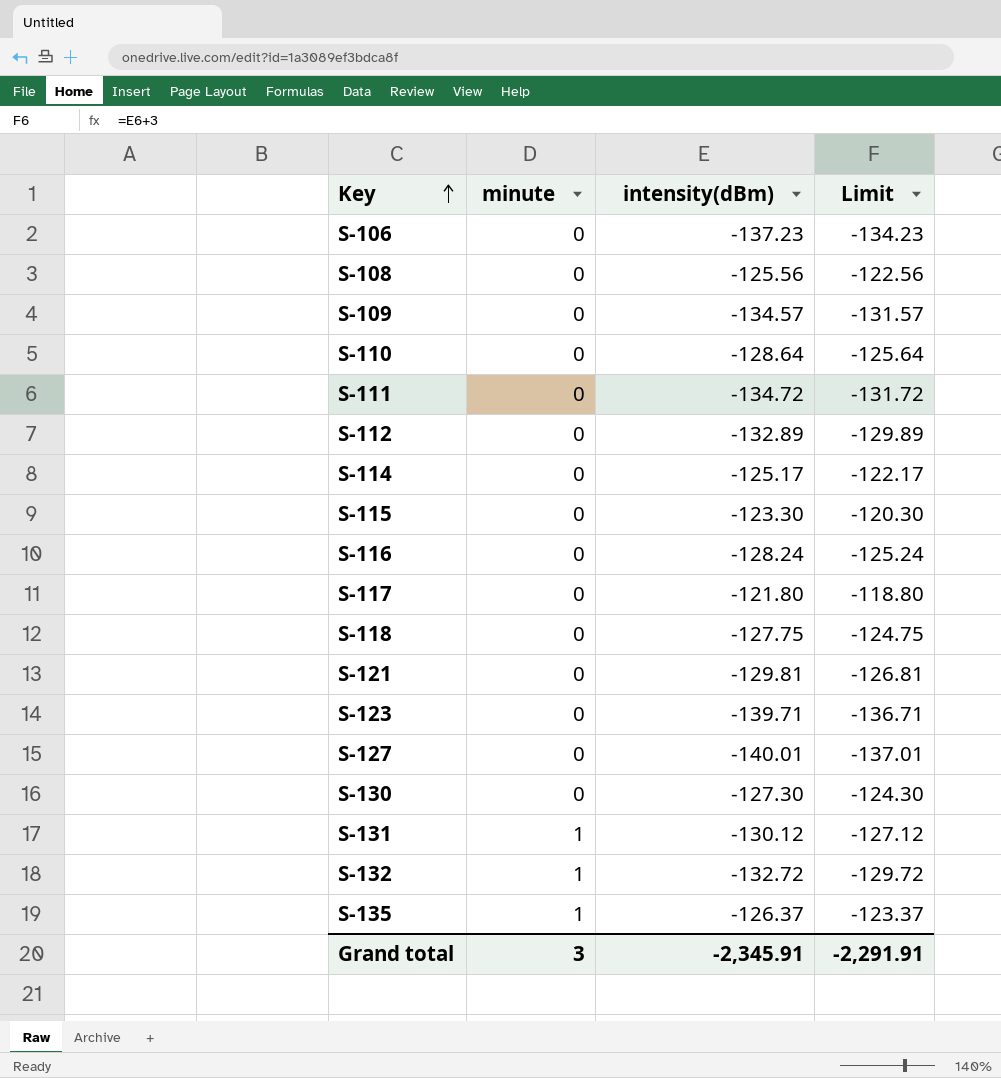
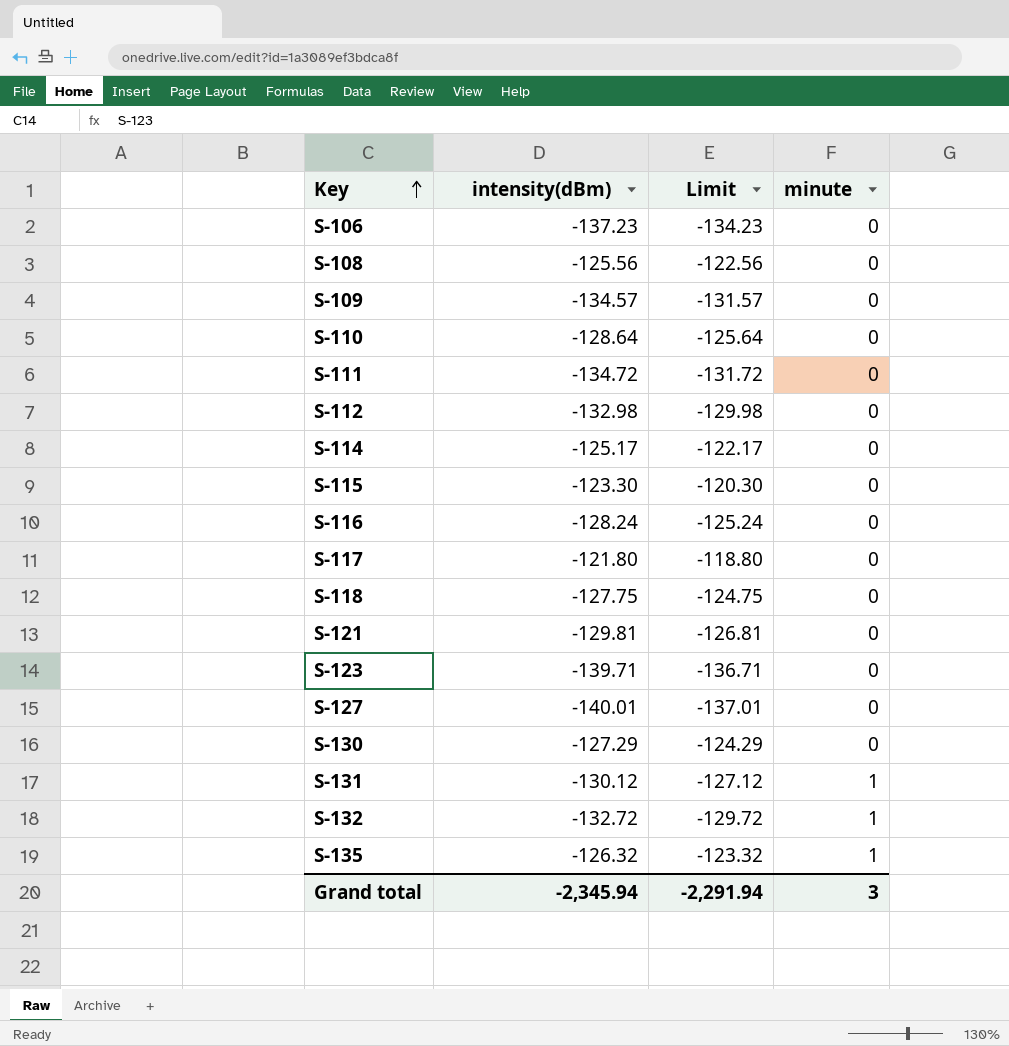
column minute | position: 2 -> 4
S-112 | intensity(dBm): -132.89 -> -132.98
S-112 | Limit: -129.89 -> -129.98
S-130 | intensity(dBm): -127.30 -> -127.29
S-130 | Limit: -124.30 -> -124.29
S-135 | intensity(dBm): -126.37 -> -126.32
S-135 | Limit: -123.37 -> -123.32
Grand total | intensity(dBm): -2,345.91 -> -2,345.94
Grand total | Limit: -2,291.91 -> -2,291.94

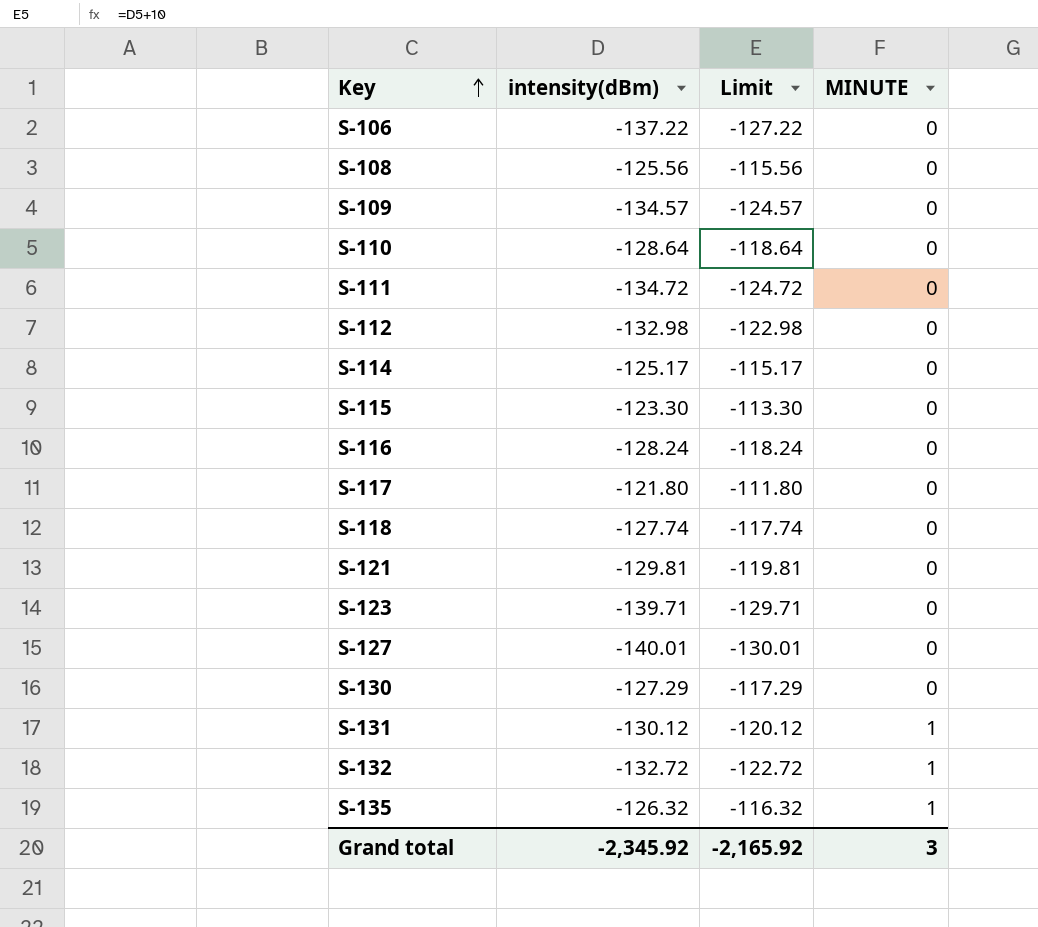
column Limit | formula: [intensity(dBm)] + 3 -> [intensity(dBm)] + 10
column name: minute -> MINUTE
S-106 | intensity(dBm): -137.23 -> -137.22
S-118 | intensity(dBm): -127.75 -> -127.74
Grand total | intensity(dBm): -2,345.94 -> -2,345.92
Grand total | Limit: -2,291.94 -> -2,165.92

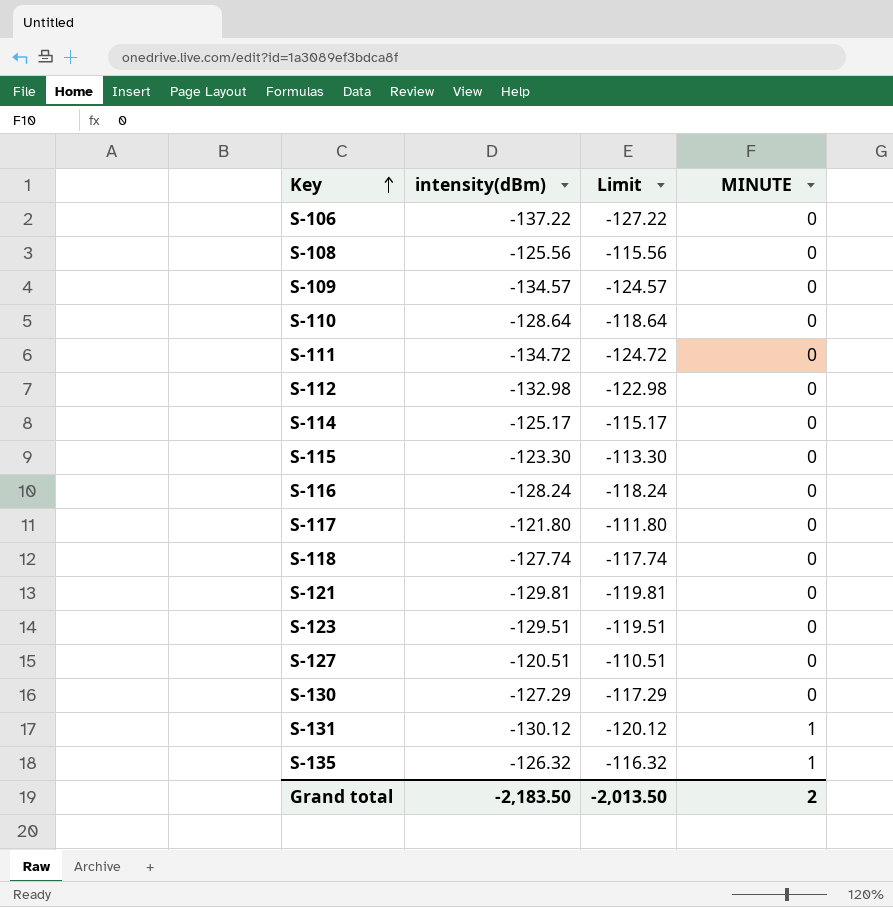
row S-132: -132.72 | -122.72 | 1 -> none
S-123 | intensity(dBm): -139.71 -> -129.51
S-123 | Limit: -129.71 -> -119.51
S-127 | intensity(dBm): -140.01 -> -120.51
S-127 | Limit: -130.01 -> -110.51
Grand total | intensity(dBm): -2,345.92 -> -2,183.50
Grand total | Limit: -2,165.92 -> -2,013.50
Grand total | MINUTE: 3 -> 2

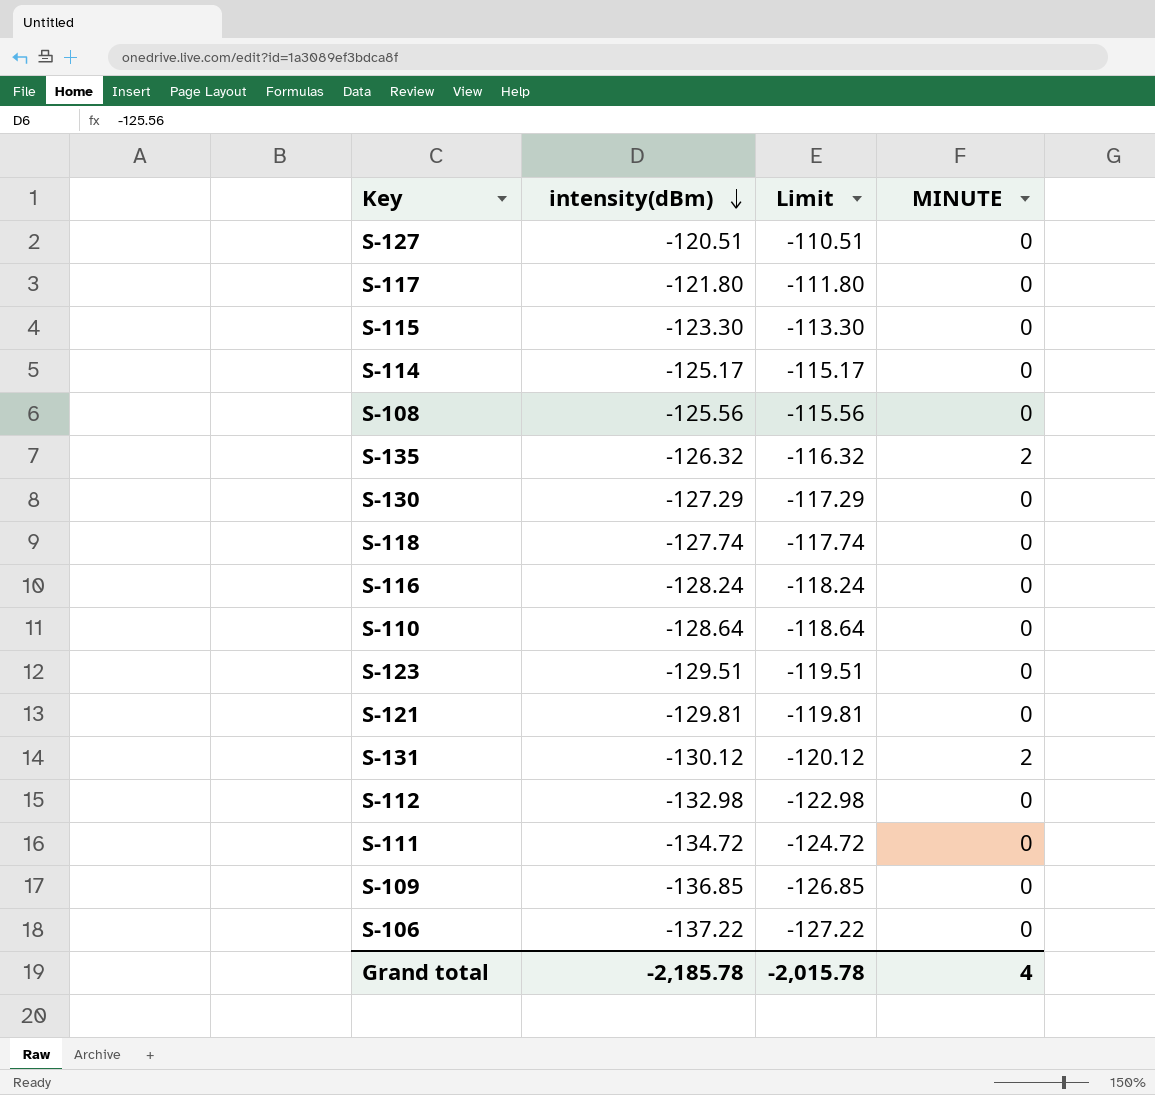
row order: Key ascending -> intensity(dBm) descending
S-135 | MINUTE: 1 -> 2
S-131 | MINUTE: 1 -> 2
S-109 | intensity(dBm): -134.57 -> -136.85
S-109 | Limit: -124.57 -> -126.85
Grand total | intensity(dBm): -2,183.50 -> -2,185.78
Grand total | Limit: -2,013.50 -> -2,015.78
Grand total | MINUTE: 2 -> 4

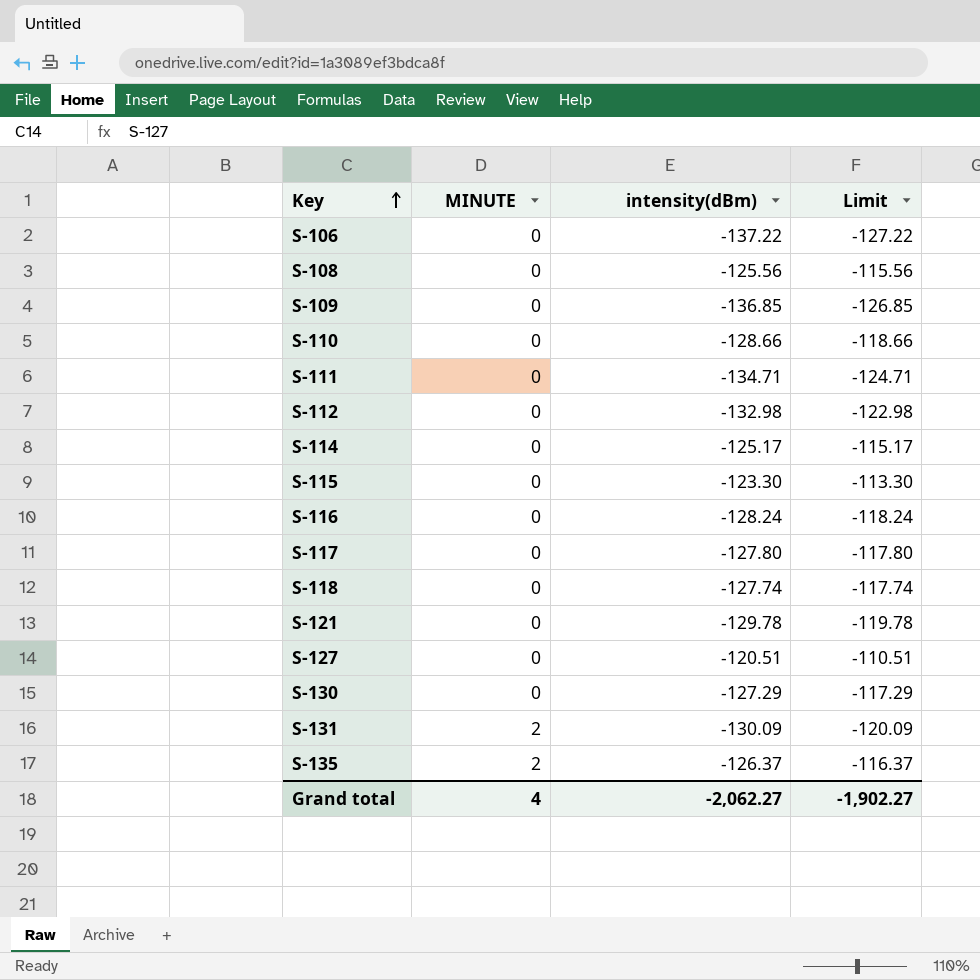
row order: intensity(dBm) descending -> Key ascending
column MINUTE | position: 4 -> 2
row S-123: -129.51 | -119.51 | 0 -> none
S-110 | intensity(dBm): -128.64 -> -128.66
S-110 | Limit: -118.64 -> -118.66
S-111 | intensity(dBm): -134.72 -> -134.71
S-111 | Limit: -124.72 -> -124.71
S-117 | intensity(dBm): -121.80 -> -127.80
S-117 | Limit: -111.80 -> -117.80
S-121 | intensity(dBm): -129.81 -> -129.78
S-121 | Limit: -119.81 -> -119.78
S-131 | intensity(dBm): -130.12 -> -130.09
S-131 | Limit: -120.12 -> -120.09
S-135 | intensity(dBm): -126.32 -> -126.37
S-135 | Limit: -116.32 -> -116.37
Grand total | intensity(dBm): -2,185.78 -> -2,062.27
Grand total | Limit: -2,015.78 -> -1,902.27

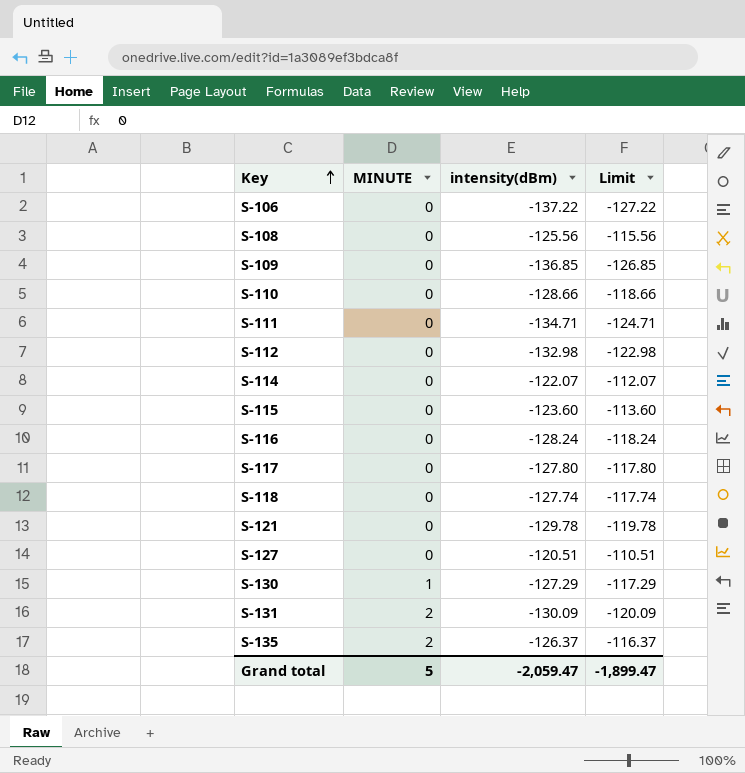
S-114 | intensity(dBm): -125.17 -> -122.07
S-114 | Limit: -115.17 -> -112.07
S-115 | intensity(dBm): -123.30 -> -123.60
S-115 | Limit: -113.30 -> -113.60
S-130 | MINUTE: 0 -> 1
Grand total | MINUTE: 4 -> 5
Grand total | intensity(dBm): -2,062.27 -> -2,059.47
Grand total | Limit: -1,902.27 -> -1,899.47

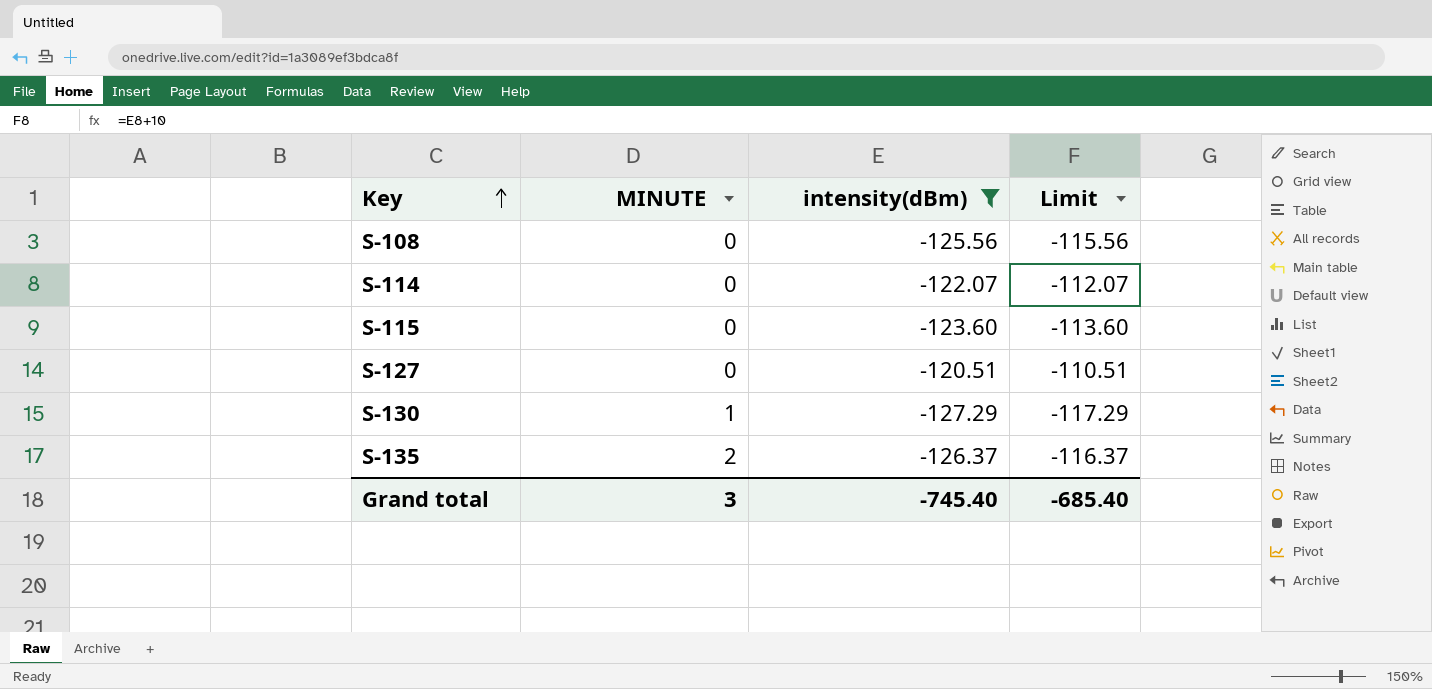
filter: none -> intensity(dBm) >= -127.29
Grand total | MINUTE: 5 -> 3
Grand total | intensity(dBm): -2,059.47 -> -745.40
Grand total | Limit: -1,899.47 -> -685.40

